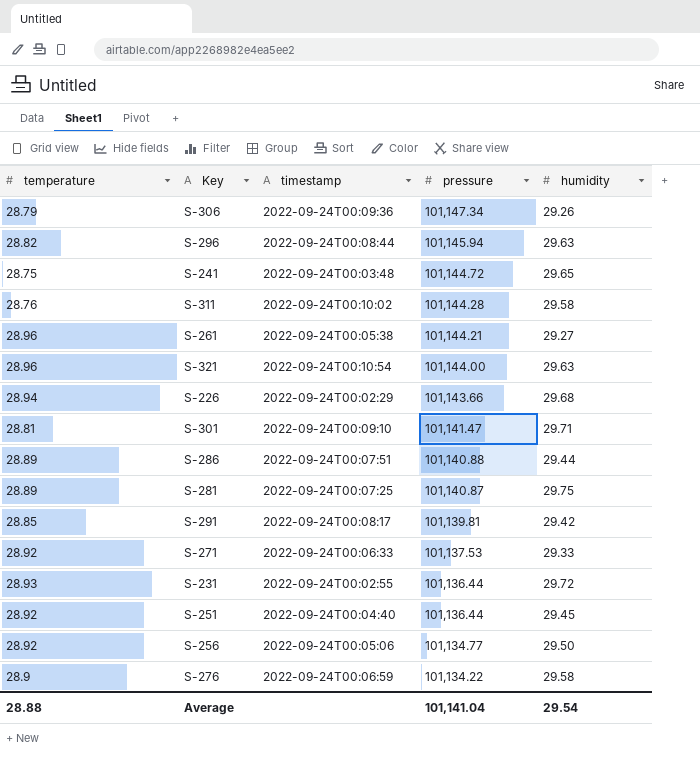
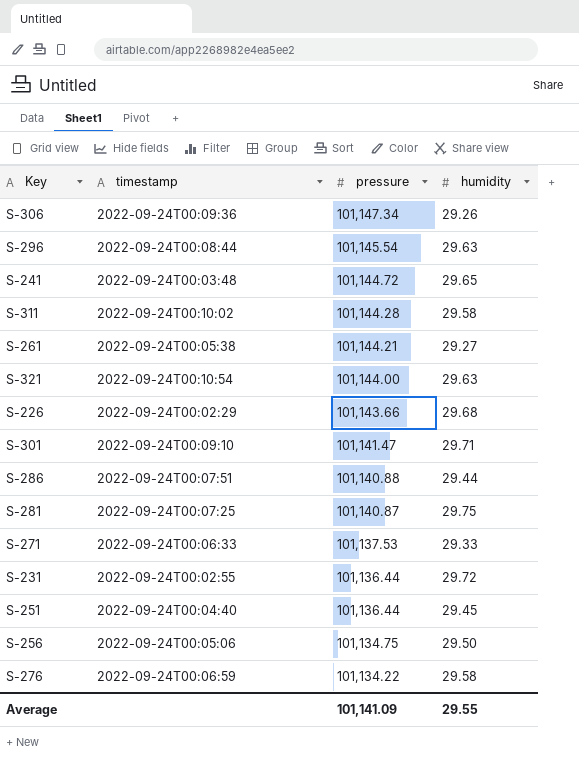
column temperature | position: 1 -> none
row S-291: 28.85 | 2022-09-24T00:08:17 | 101,139.81 | 29.42 -> none
S-296 | pressure: 101,145.94 -> 101,145.54
S-256 | pressure: 101,134.77 -> 101,134.75
Average | pressure: 101,141.04 -> 101,141.09
Average | humidity: 29.54 -> 29.55

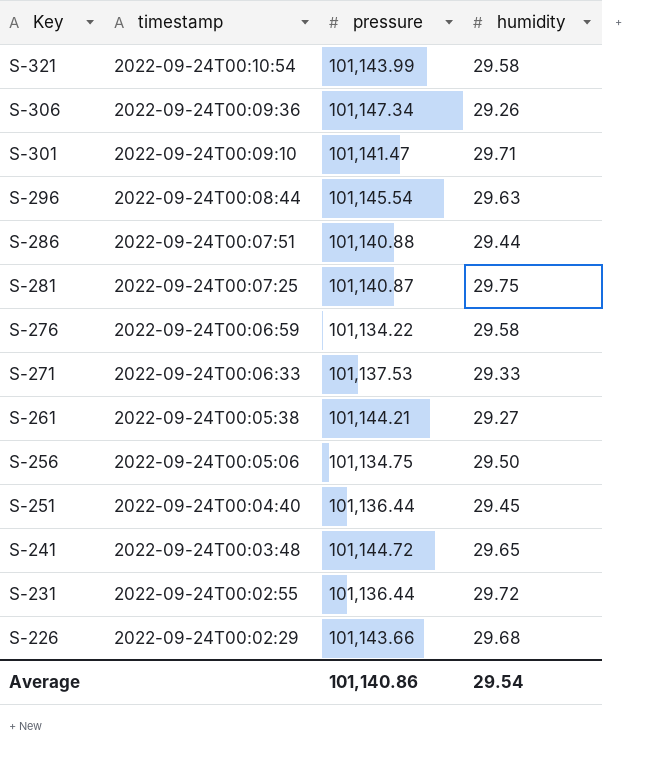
row order: pressure descending -> Key descending
row S-311: 2022-09-24T00:10:02 | 101,144.28 | 29.58 -> none
S-321 | pressure: 101,144.00 -> 101,143.99
S-321 | humidity: 29.63 -> 29.58
Average | pressure: 101,141.09 -> 101,140.86
Average | humidity: 29.55 -> 29.54

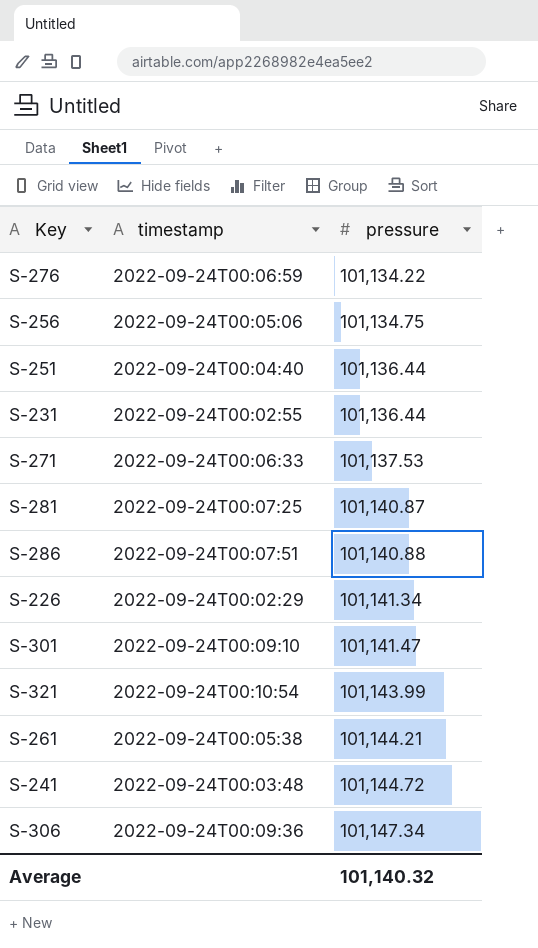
row order: Key descending -> pressure ascending
column humidity | position: 4 -> none
row S-296: 2022-09-24T00:08:44 | 101,145.54 | 29.63 -> none
S-226 | pressure: 101,143.66 -> 101,141.34
Average | pressure: 101,140.86 -> 101,140.32

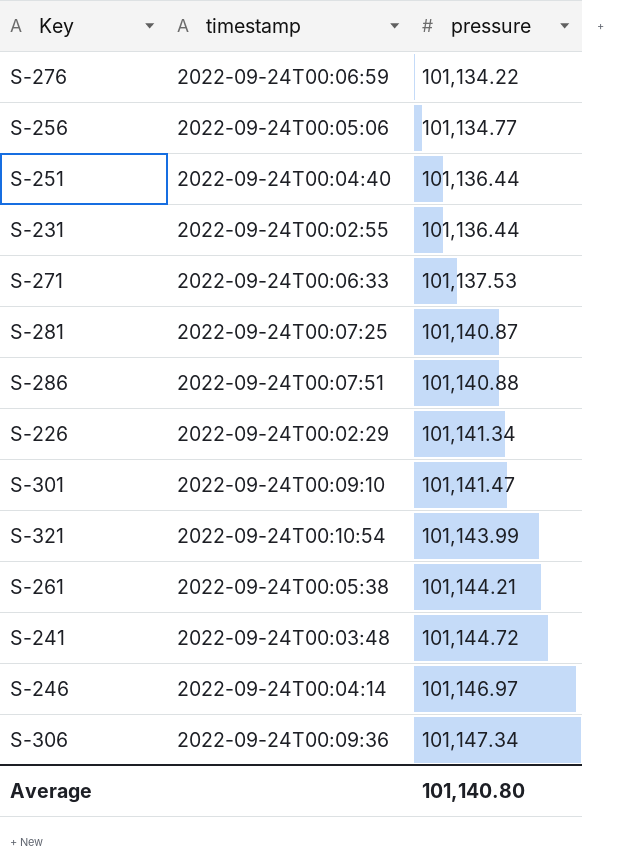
S-256 | pressure: 101,134.75 -> 101,134.77
row S-246: none -> 2022-09-24T00:04:14 | 101,146.97
Average | pressure: 101,140.32 -> 101,140.80

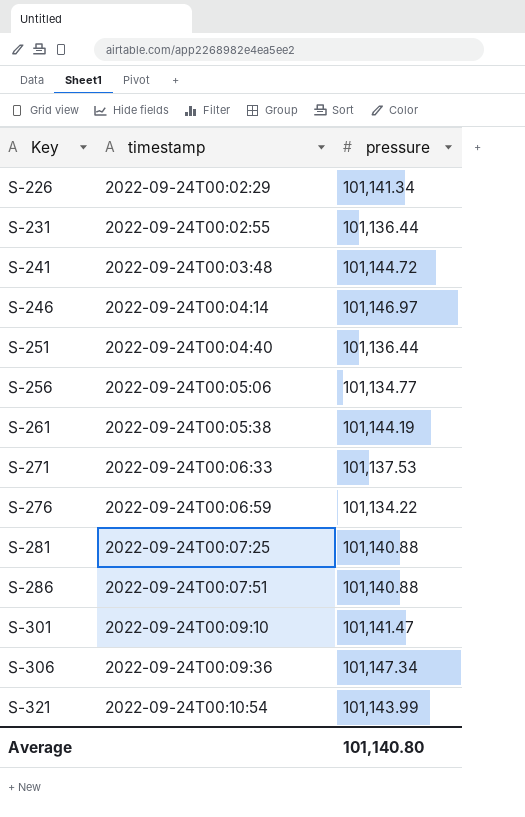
row order: pressure ascending -> Key ascending
S-261 | pressure: 101,144.21 -> 101,144.19
S-281 | pressure: 101,140.87 -> 101,140.88

